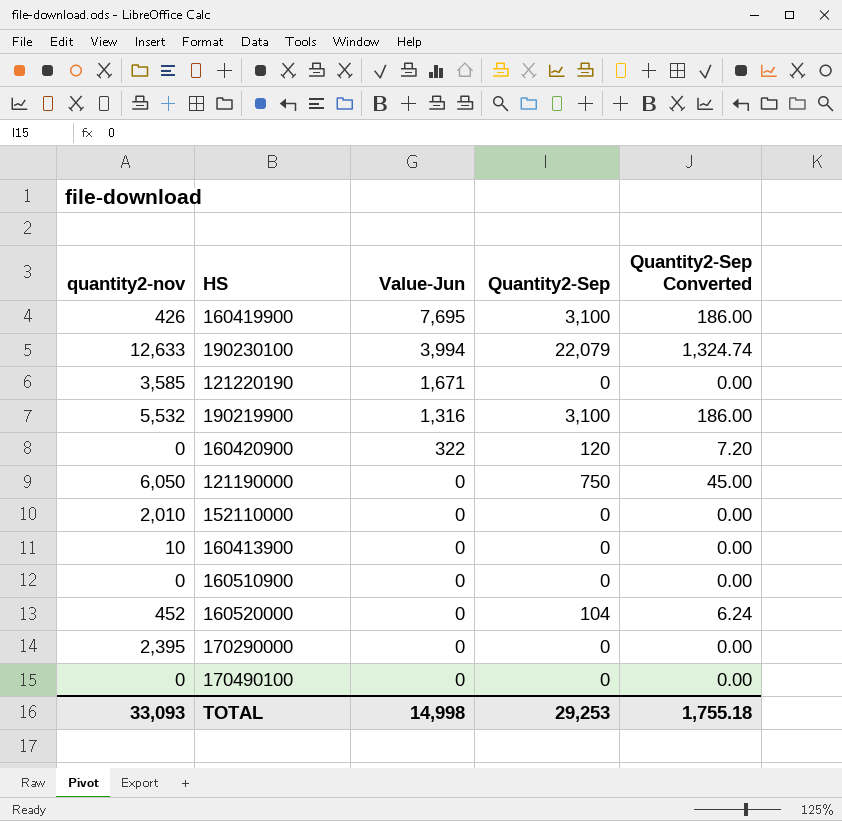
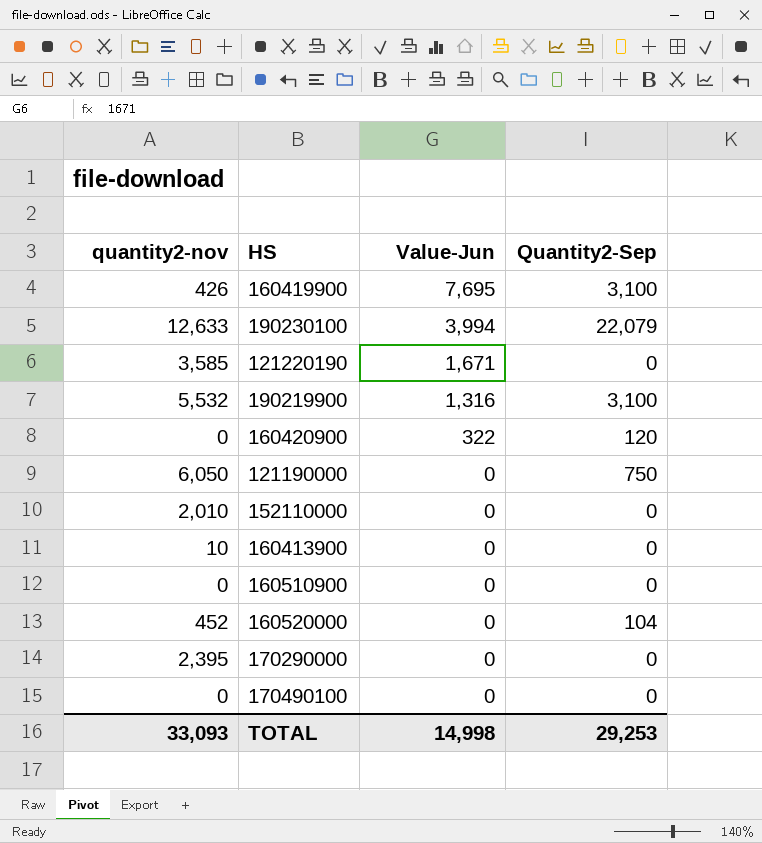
column Quantity2-Sep Converted | formula: [Quantity2-Sep] * 0.06 -> none

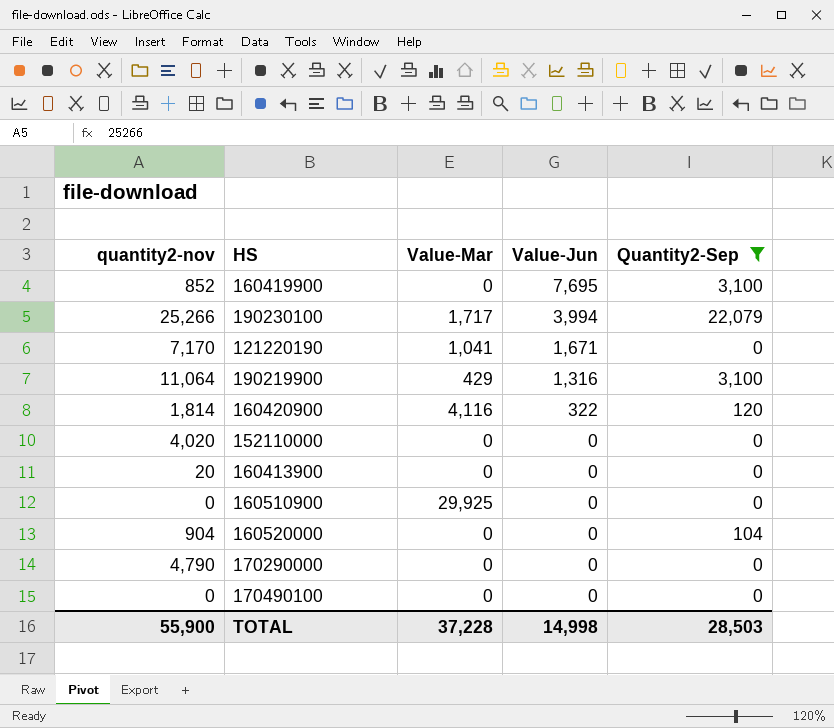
filter: none -> Quantity2-Sep != 750
column Value-Mar | position: none -> 3
160419900 | quantity2-nov: 426 -> 852
190230100 | quantity2-nov: 12,633 -> 25,266
121220190 | quantity2-nov: 3,585 -> 7,170
190219900 | quantity2-nov: 5,532 -> 11,064
160420900 | quantity2-nov: 0 -> 1,814
152110000 | quantity2-nov: 2,010 -> 4,020
160413900 | quantity2-nov: 10 -> 20
160520000 | quantity2-nov: 452 -> 904
170290000 | quantity2-nov: 2,395 -> 4,790
TOTAL | quantity2-nov: 33,093 -> 55,900
TOTAL | Quantity2-Sep: 29,253 -> 28,503

